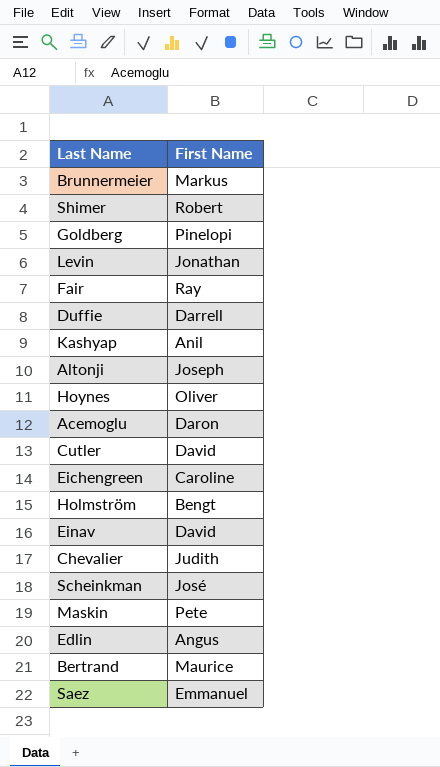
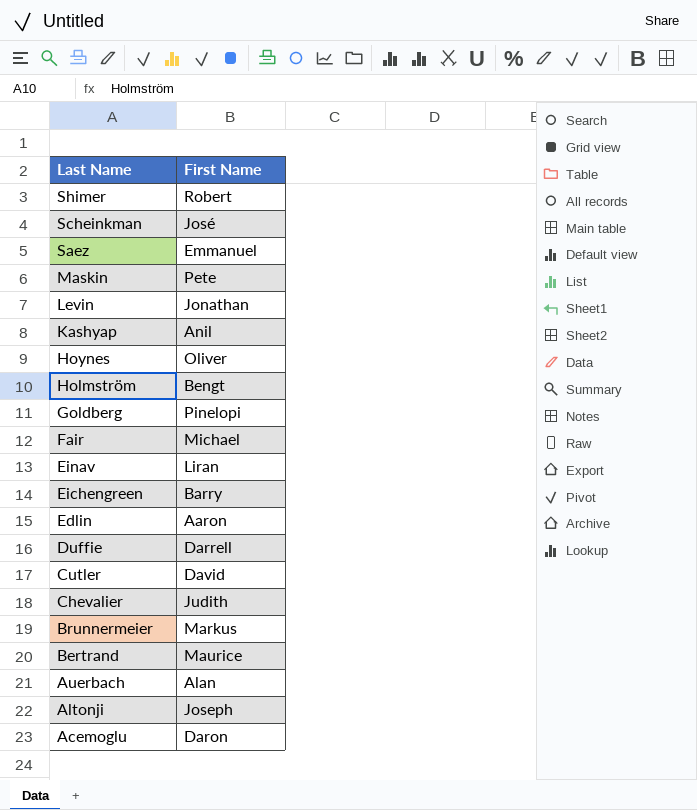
row order: none -> Last Name descending
Fair | First Name: Ray -> Michael
Einav | First Name: David -> Liran
Eichengreen | First Name: Caroline -> Barry
Edlin | First Name: Angus -> Aaron
row Auerbach: none -> Alan

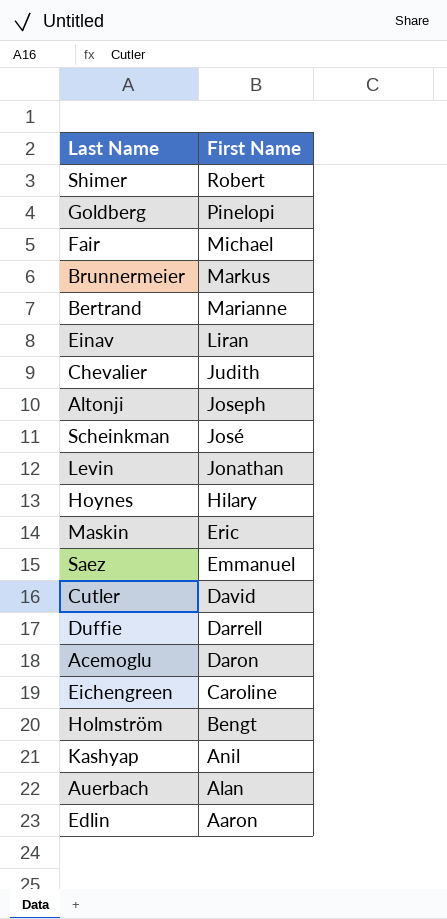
row order: Last Name descending -> First Name descending
Bertrand | First Name: Maurice -> Marianne
Hoynes | First Name: Oliver -> Hilary
Maskin | First Name: Pete -> Eric
Eichengreen | First Name: Barry -> Caroline

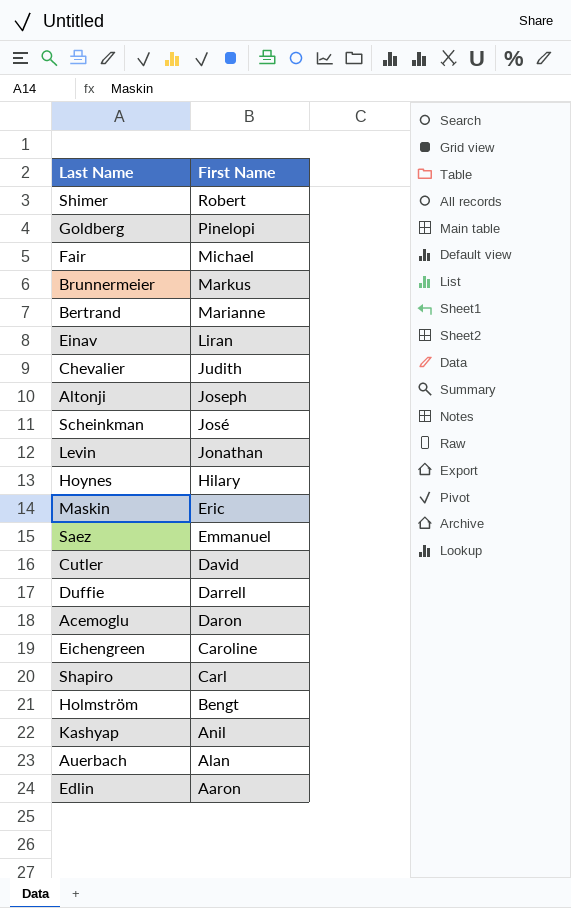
row Shapiro: none -> Carl

